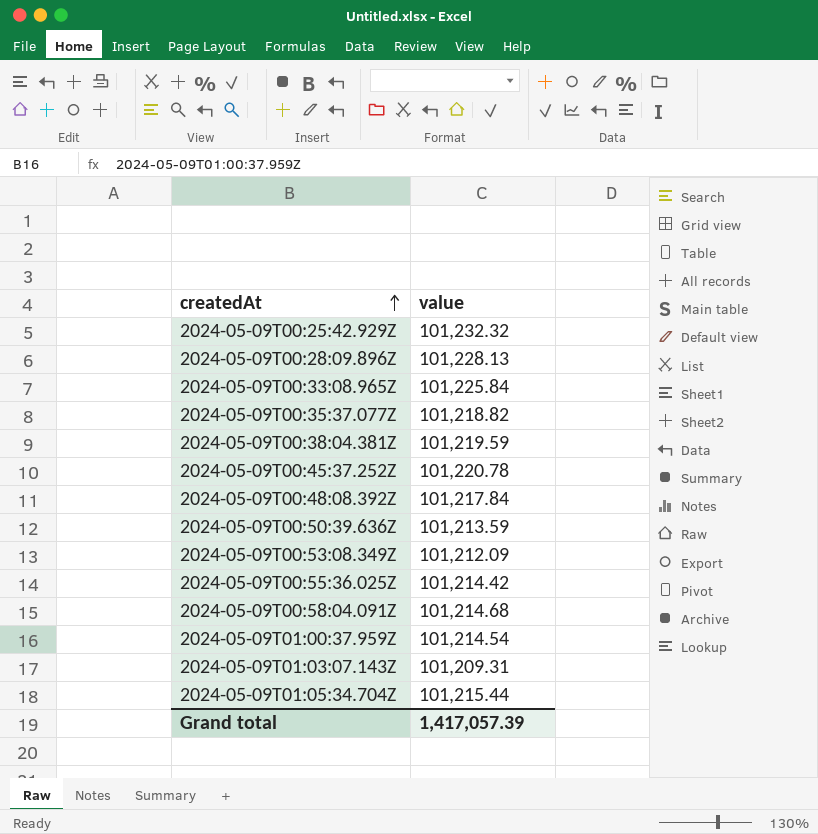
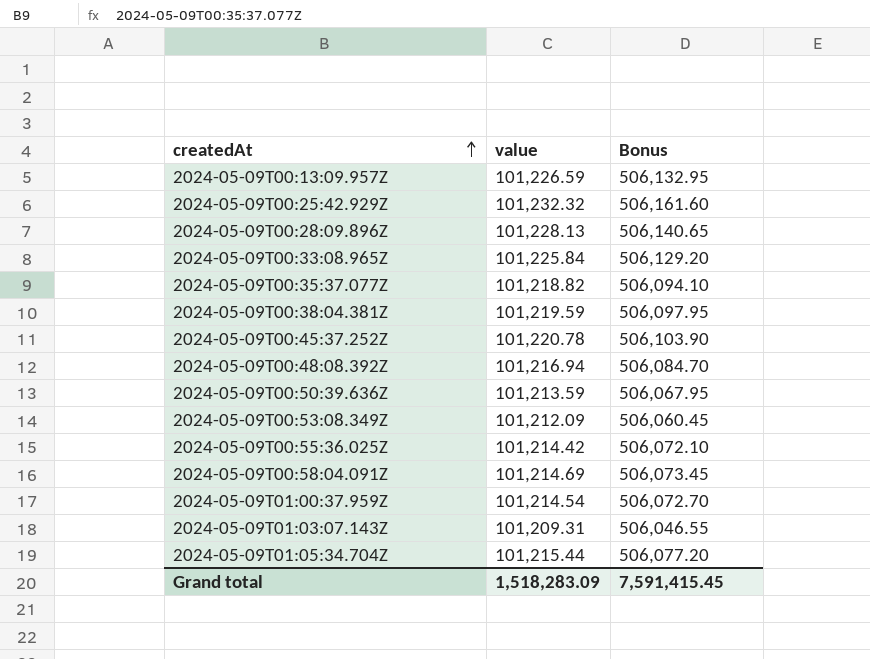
column Bonus | formula: none -> [value] * 5
row 2024-05-09T00:13:09.957Z: none -> 101,226.59 | 506,132.95
2024-05-09T00:48:08.392Z | value: 101,217.84 -> 101,216.94
2024-05-09T00:58:04.091Z | value: 101,214.68 -> 101,214.69
Grand total | value: 1,417,057.39 -> 1,518,283.09

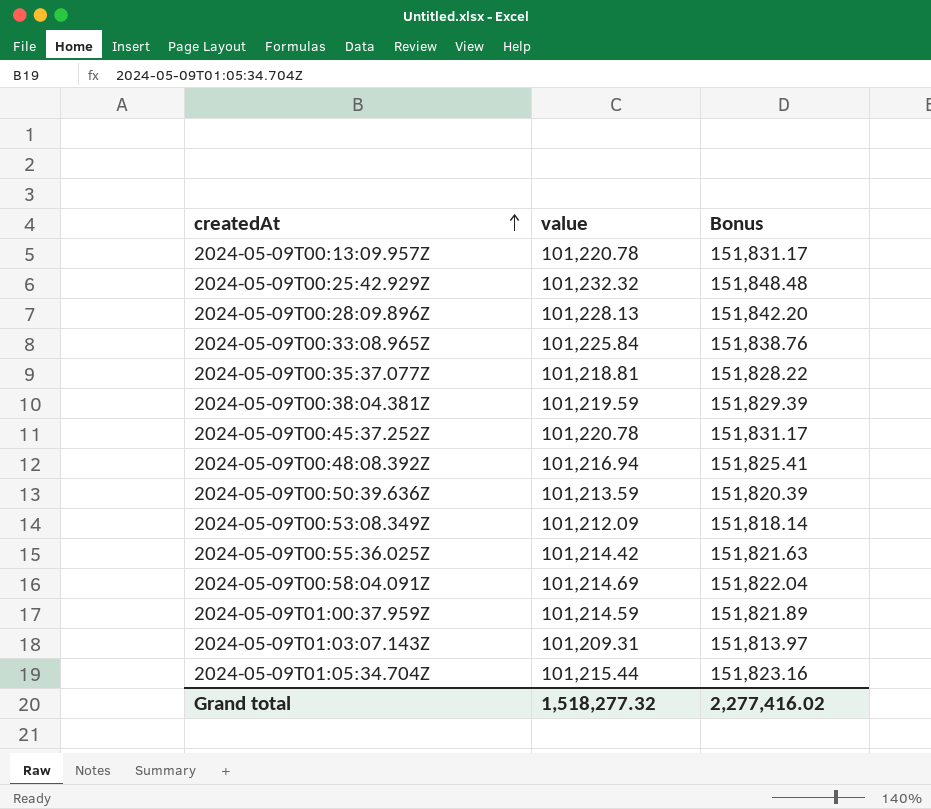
column Bonus | formula: [value] * 5 -> [value] * 1.5
2024-05-09T00:13:09.957Z | value: 101,226.59 -> 101,220.78
2024-05-09T00:35:37.077Z | value: 101,218.82 -> 101,218.81
2024-05-09T01:00:37.959Z | value: 101,214.54 -> 101,214.59
Grand total | value: 1,518,283.09 -> 1,518,277.32
Grand total | Bonus: 7,591,415.45 -> 2,277,416.02

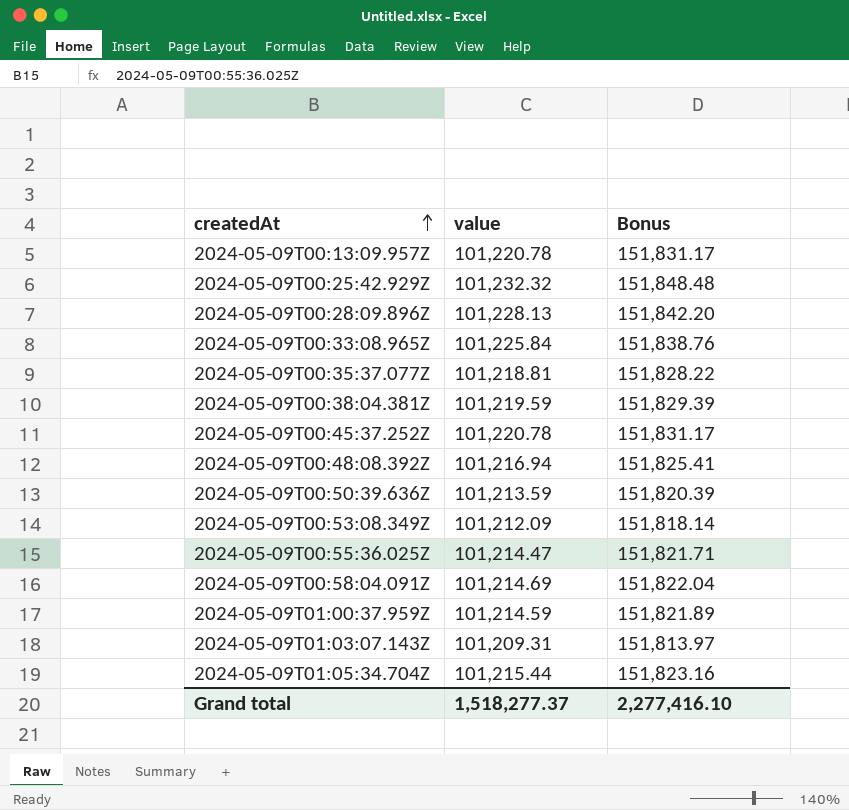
2024-05-09T00:55:36.025Z | value: 101,214.42 -> 101,214.47
2024-05-09T00:55:36.025Z | Bonus: 151,821.63 -> 151,821.71
Grand total | value: 1,518,277.32 -> 1,518,277.37
Grand total | Bonus: 2,277,416.02 -> 2,277,416.10

